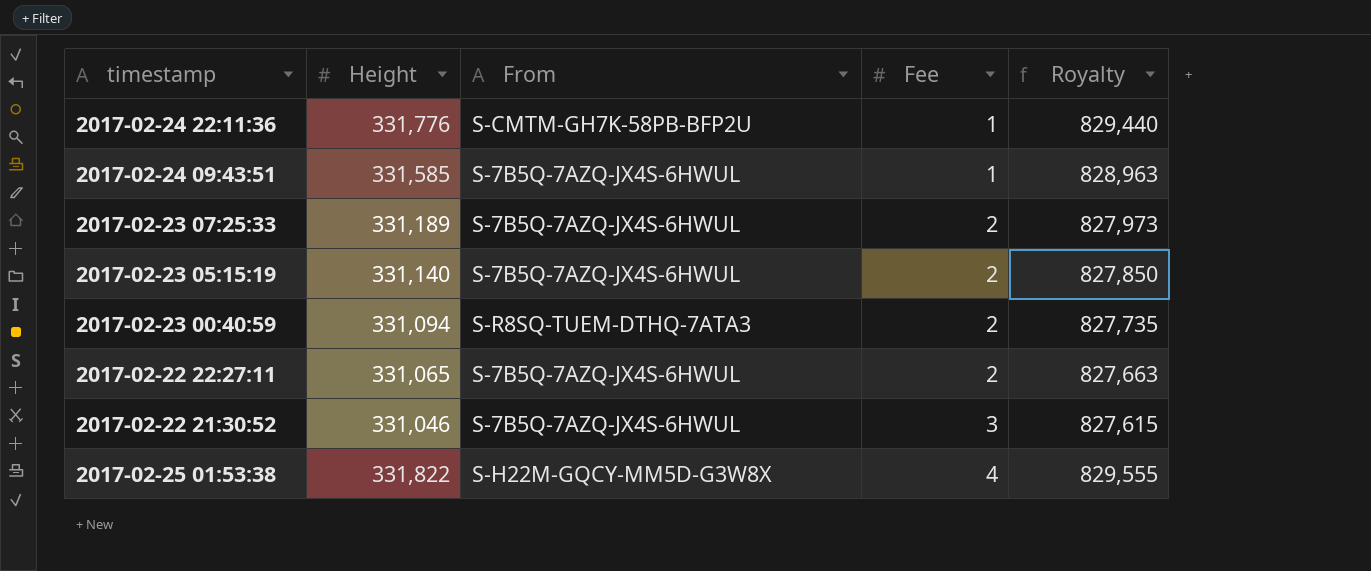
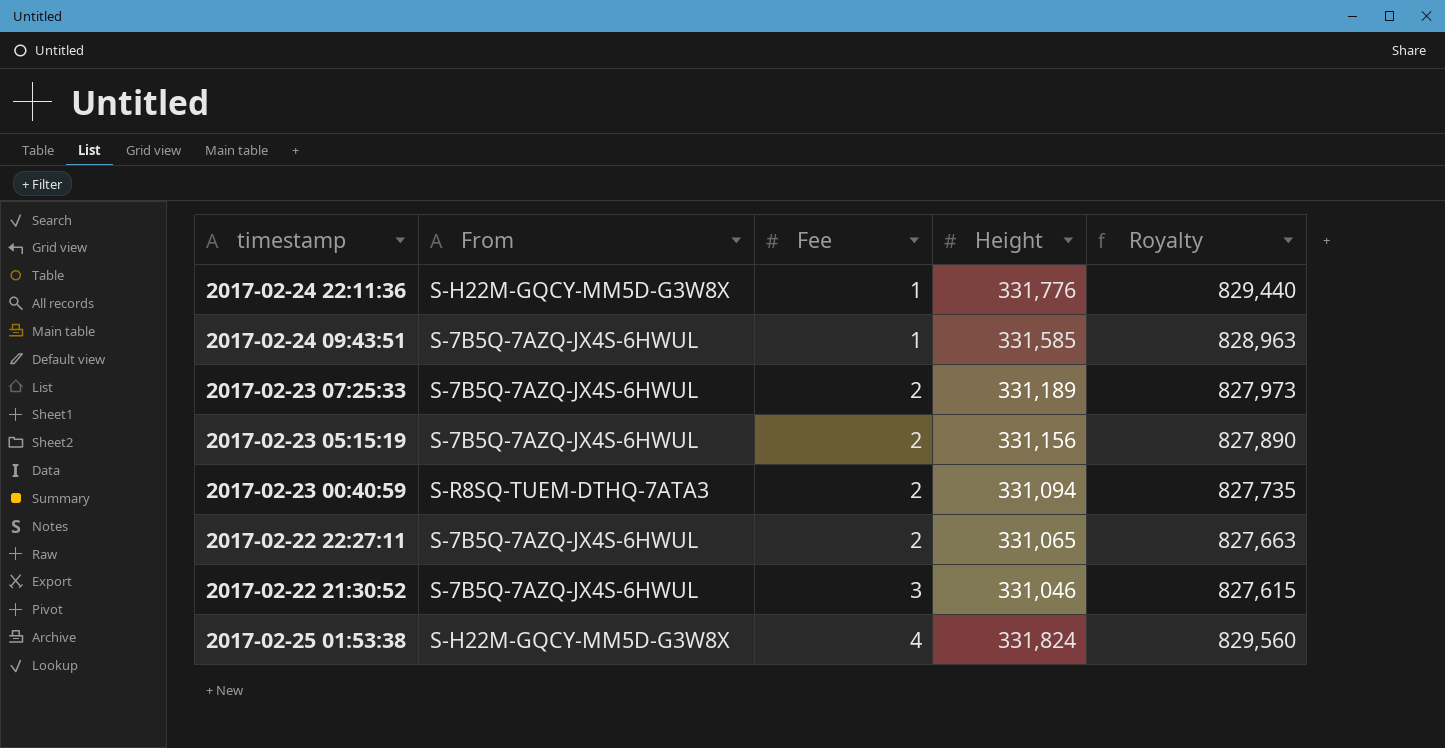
column Height | position: 2 -> 4
2017-02-24 22:11:36 | From: S-CMTM-GH7K-58PB-BFP2U -> S-H22M-GQCY-MM5D-G3W8X
2017-02-23 05:15:19 | Height: 331,140 -> 331,156
2017-02-23 05:15:19 | Royalty: 827,850 -> 827,890
2017-02-25 01:53:38 | Height: 331,822 -> 331,824
2017-02-25 01:53:38 | Royalty: 829,555 -> 829,560

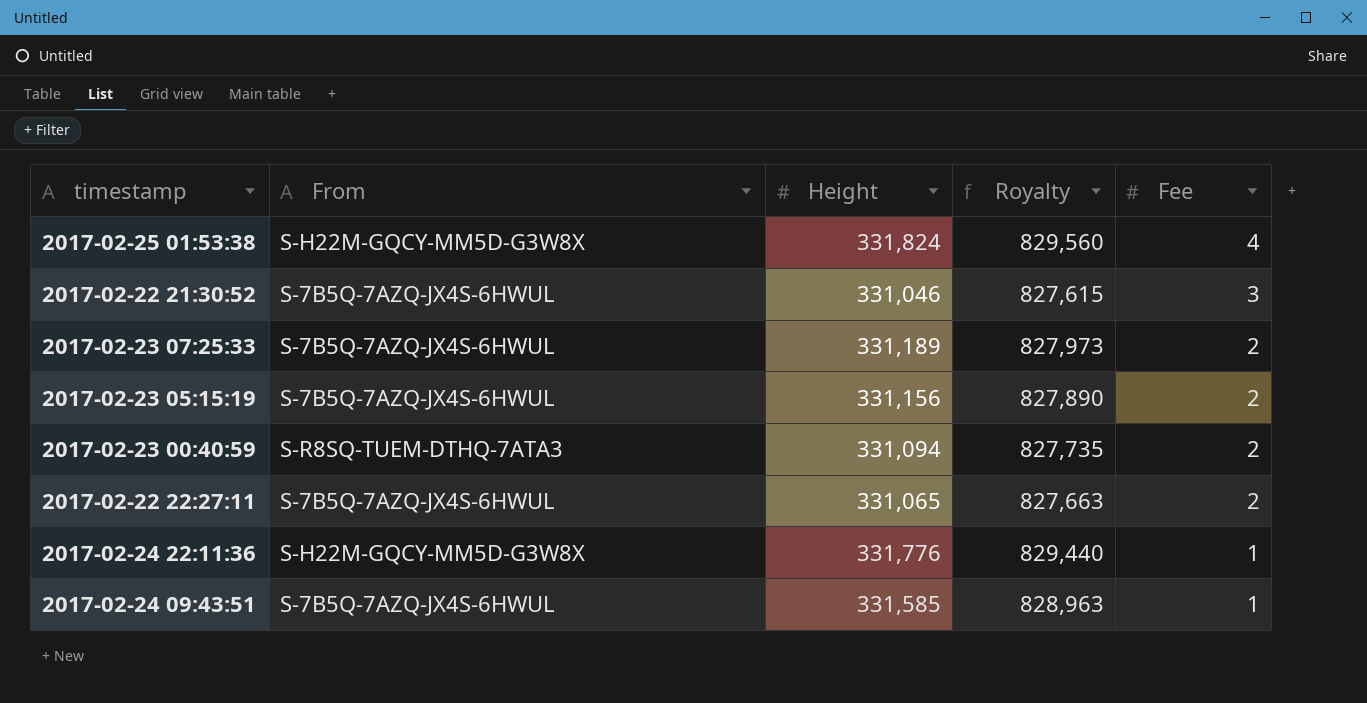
row order: Fee ascending -> Fee descending
column Fee | position: 3 -> 5

